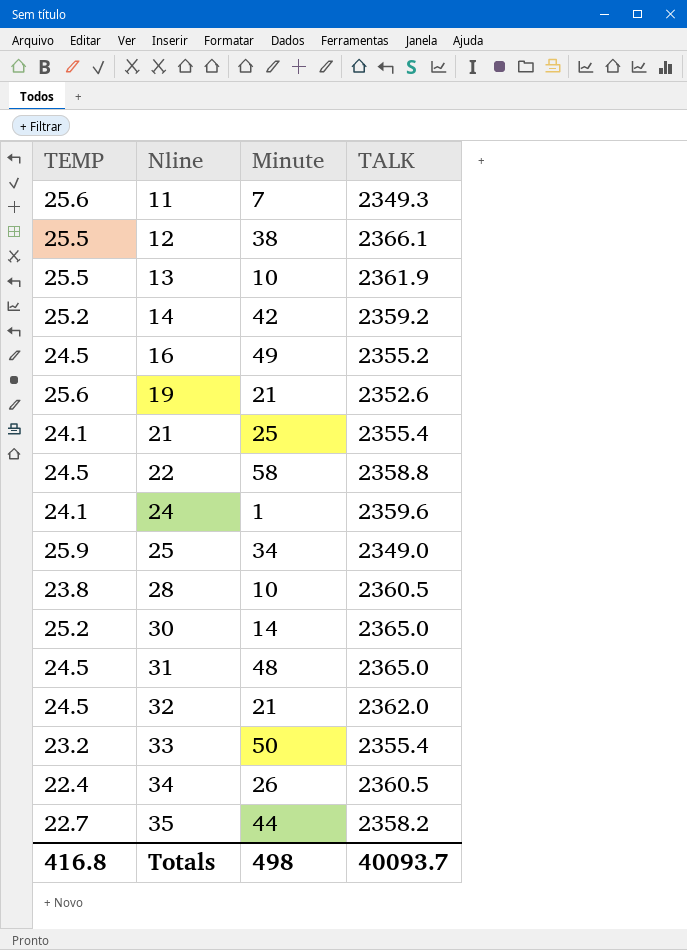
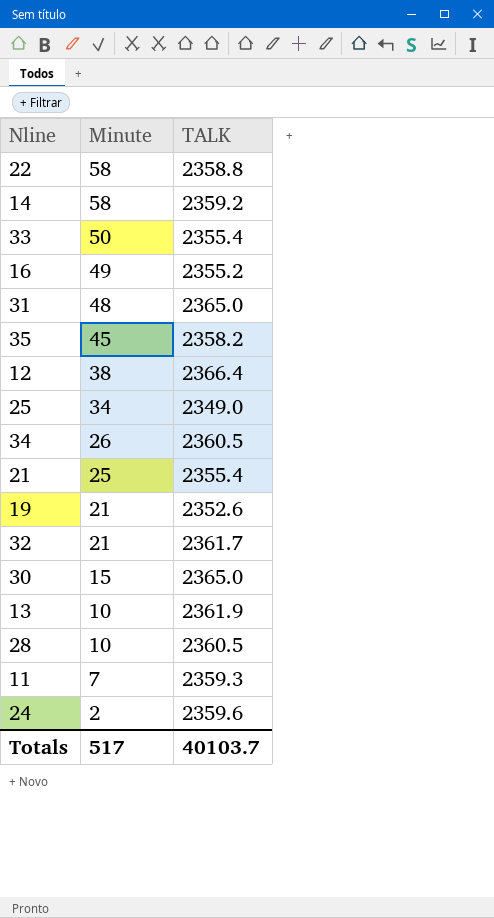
row order: Nline ascending -> Minute descending
column TEMP | position: 1 -> none
14 | Minute: 42 -> 58
35 | Minute: 44 -> 45
12 | TALK: 2366.1 -> 2366.4
32 | TALK: 2362.0 -> 2361.7
30 | Minute: 14 -> 15
11 | TALK: 2349.3 -> 2359.3
24 | Minute: 1 -> 2
Totals | Minute: 498 -> 517
Totals | TALK: 40093.7 -> 40103.7

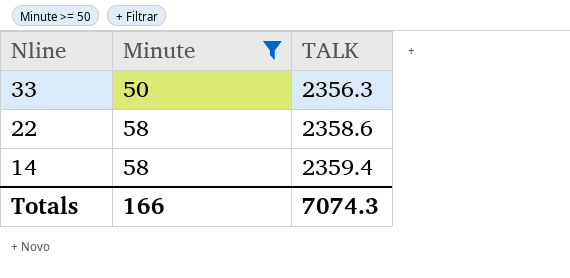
filter: none -> Minute >= 50
row order: Minute descending -> Nline descending
33 | TALK: 2355.4 -> 2356.3
22 | TALK: 2358.8 -> 2358.6
14 | TALK: 2359.2 -> 2359.4
Totals | Minute: 517 -> 166
Totals | TALK: 40103.7 -> 7074.3

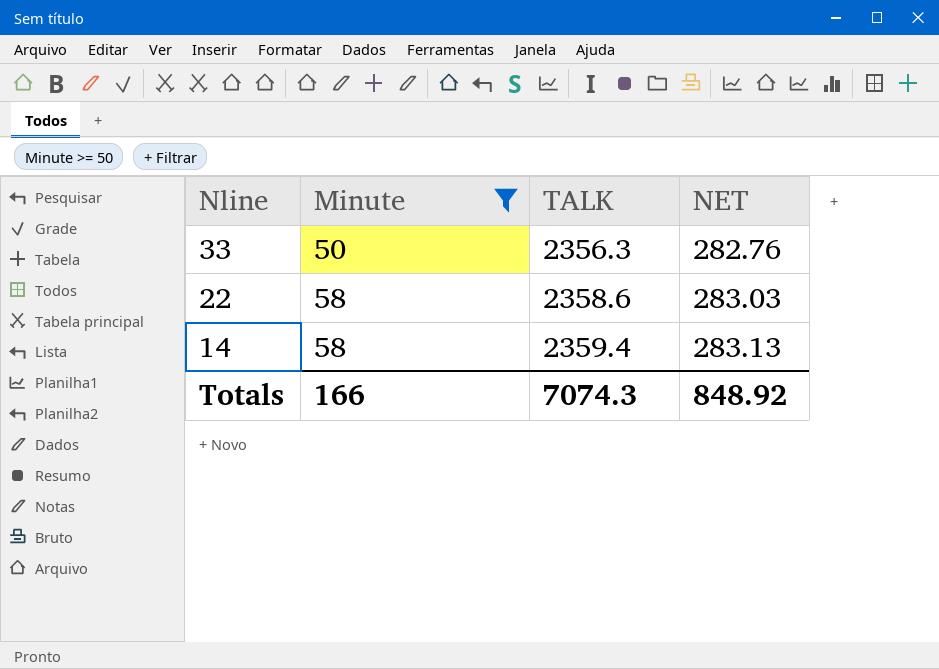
column NET | formula: none -> [TALK] * 0.12

